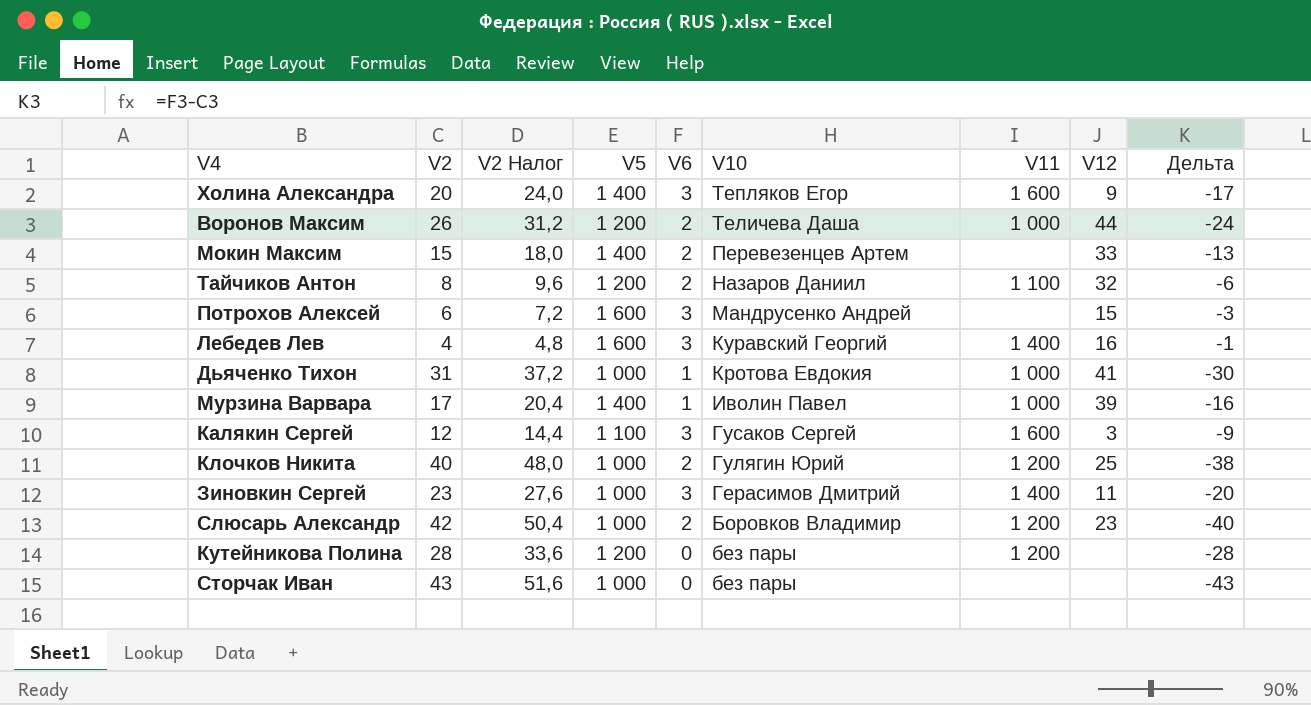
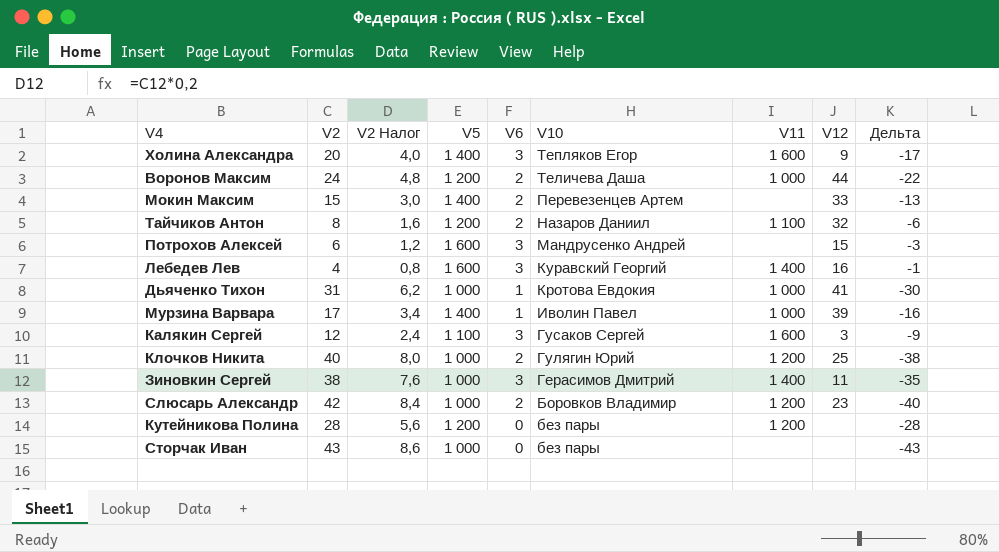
column V2 Налог | formula: [V2] * 1,2 -> [V2] * 0,2
Воронов Максим | V2: 26 -> 24
Воронов Максим | Дельта: -24 -> -22
Зиновкин Сергей | V2: 23 -> 38
Зиновкин Сергей | Дельта: -20 -> -35

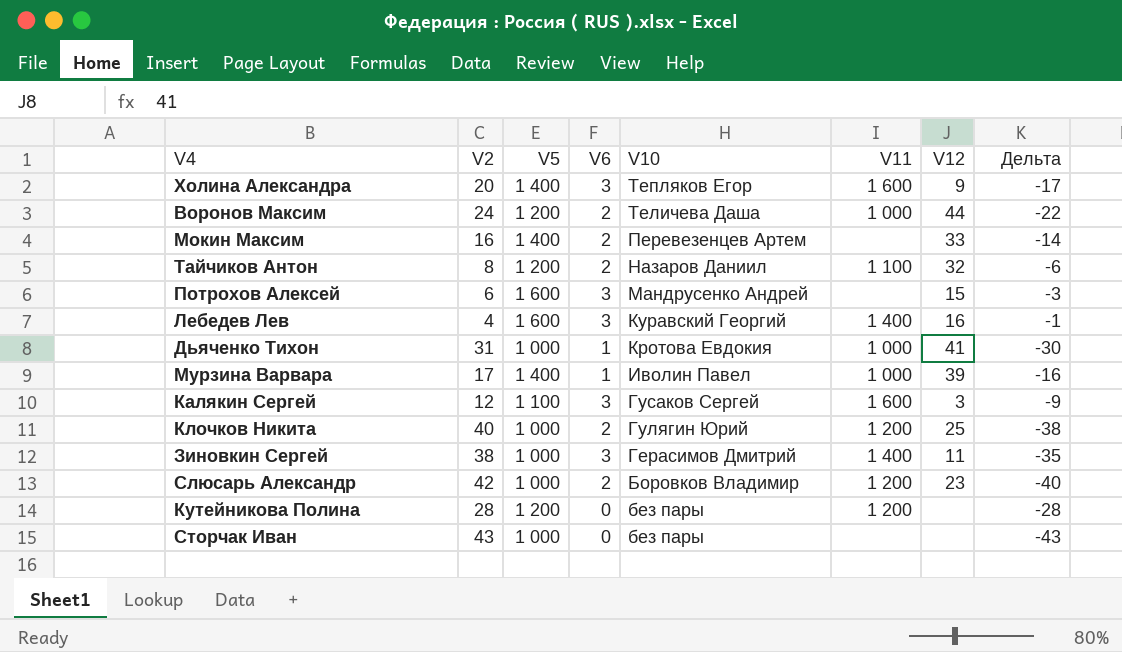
column V2 Налог | formula: [V2] * 0,2 -> none
Мокин Максим | V2: 15 -> 16
Мокин Максим | Дельта: -13 -> -14

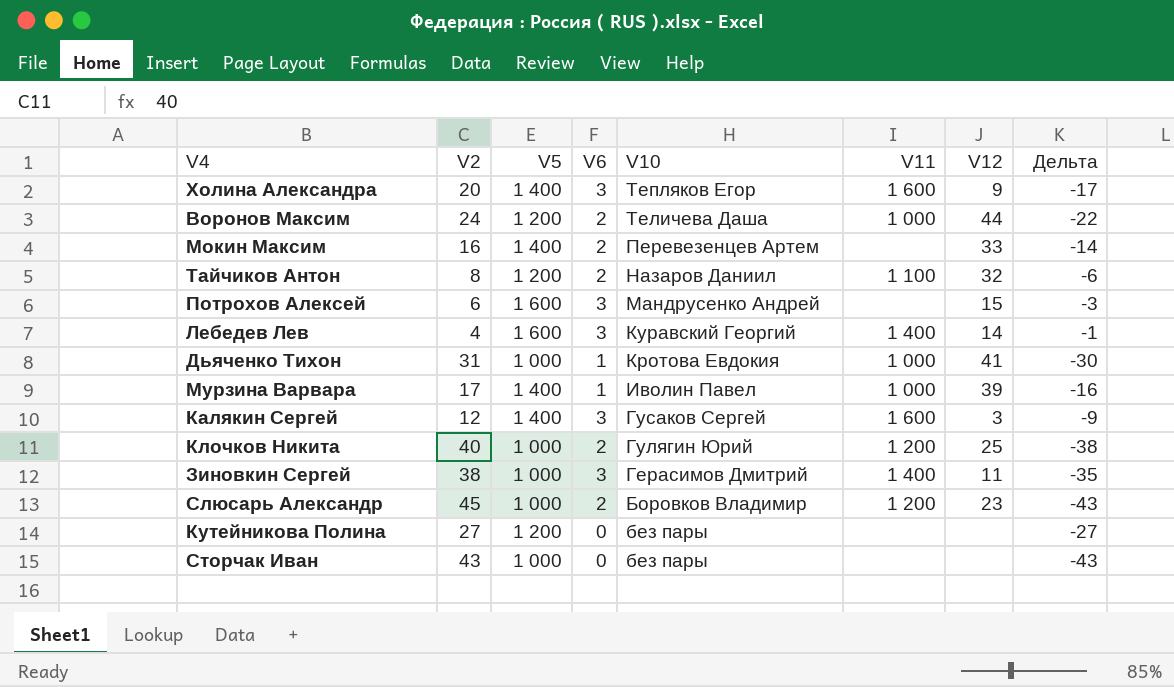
Лебедев Лев | V12: 16 -> 14
Калякин Сергей | V5: 1 100 -> 1 400
Слюсарь Александр | V2: 42 -> 45
Слюсарь Александр | Дельта: -40 -> -43
Кутейникова Полина | V2: 28 -> 27
Кутейникова Полина | V11: 1 200 -> none
Кутейникова Полина | Дельта: -28 -> -27

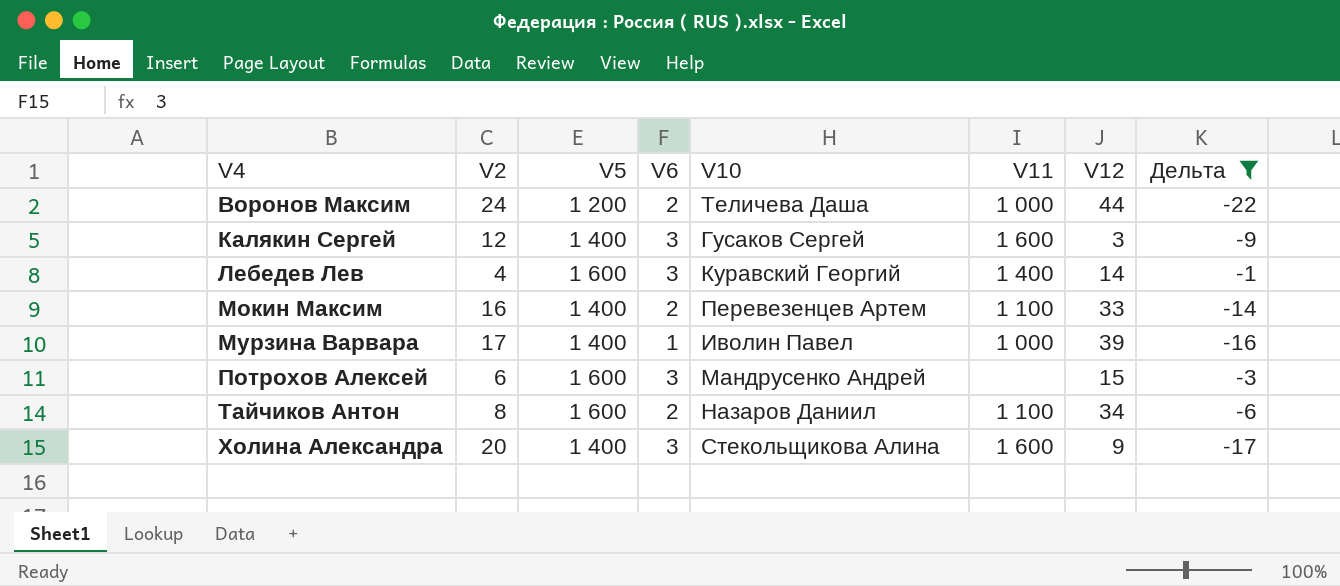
filter: none -> Дельта >= -22
row order: V10 descending -> V4 ascending
Мокин Максим | V11: none -> 1 100
Тайчиков Антон | V5: 1 200 -> 1 600
Тайчиков Антон | V12: 32 -> 34
Холина Александра | V10: Тепляков Егор -> Стекольщикова Алина

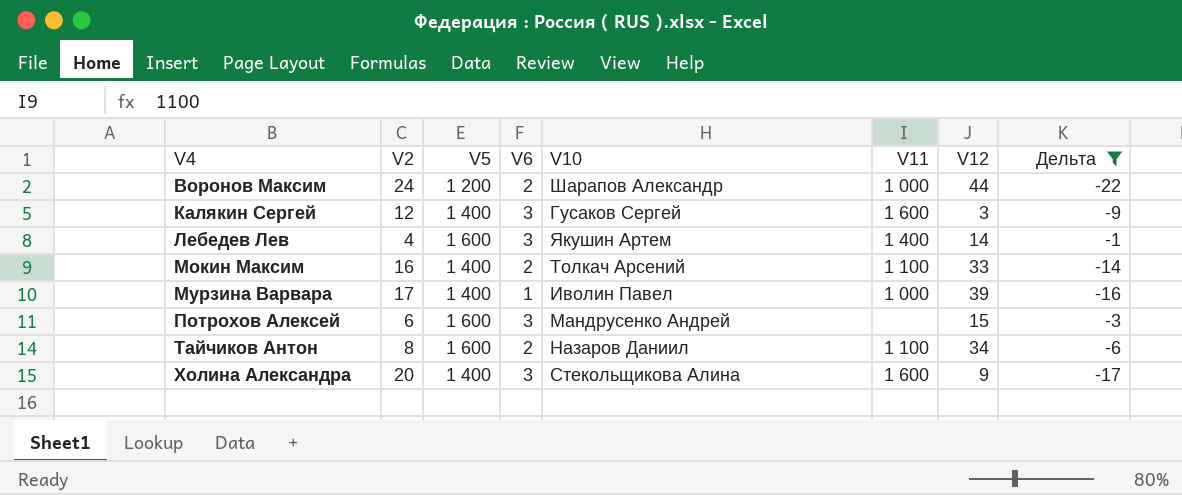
Воронов Максим | V10: Теличева Даша -> Шарапов Александр
Лебедев Лев | V10: Куравский Георгий -> Якушин Артем
Мокин Максим | V10: Перевезенцев Артем -> Толкач Арсений

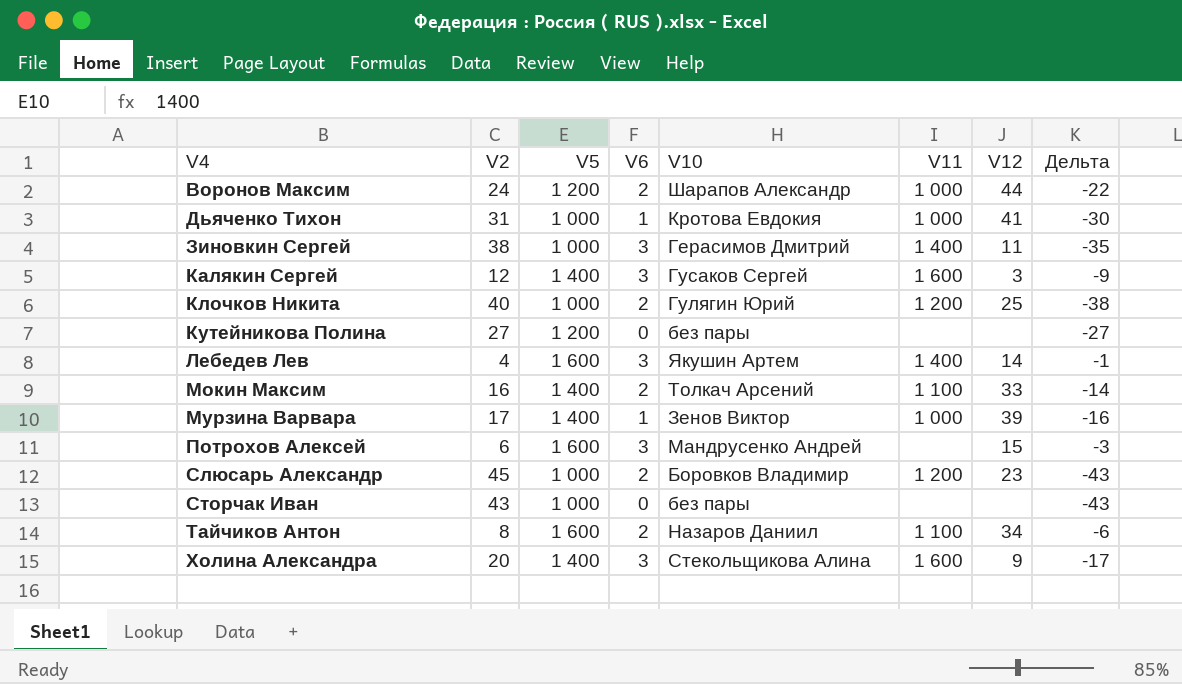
filter: Дельта >= -22 -> none
Мурзина Варвара | V10: Иволин Павел -> Зенов Виктор

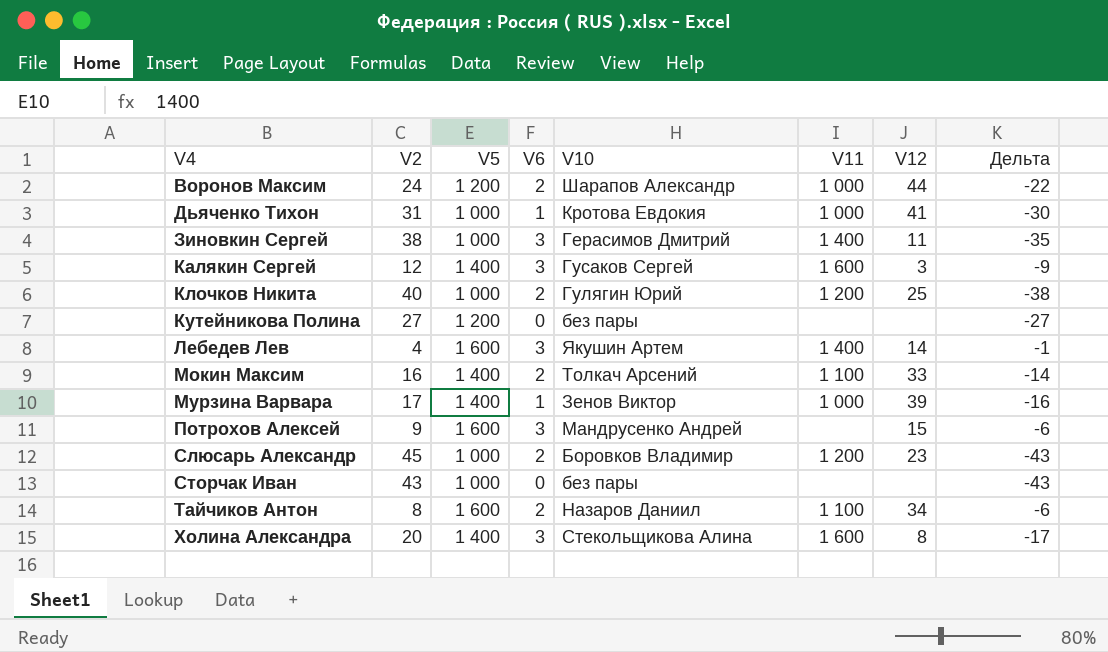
Потрохов Алексей | V2: 6 -> 9
Потрохов Алексей | Дельта: -3 -> -6
Холина Александра | V12: 9 -> 8

